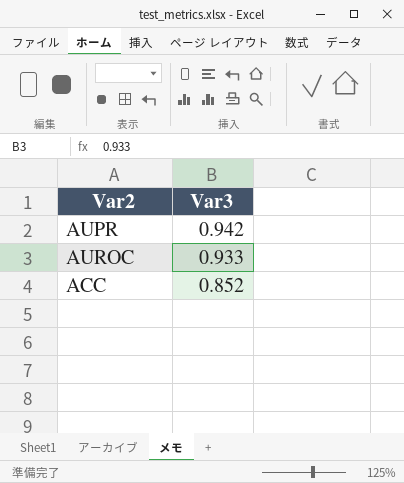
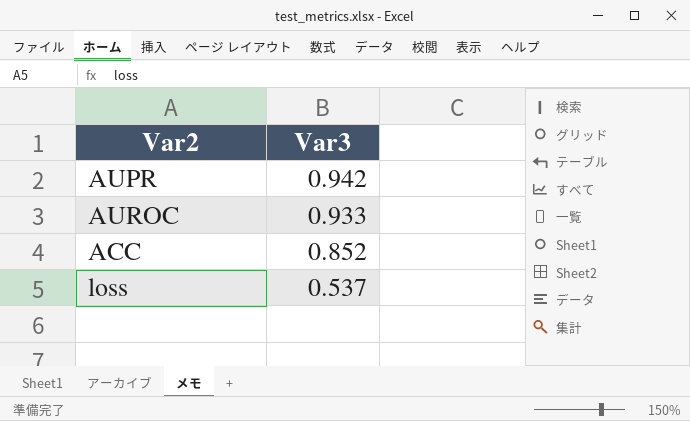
row loss: none -> 0.537

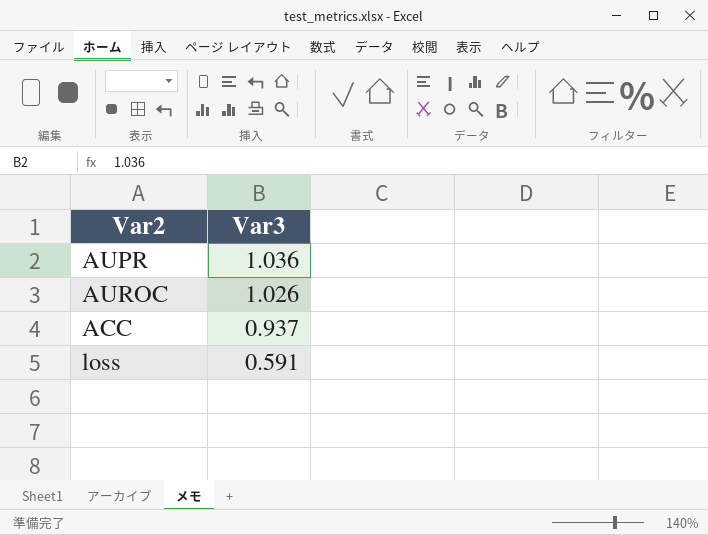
AUPR | Var3: 0.942 -> 1.036
AUROC | Var3: 0.933 -> 1.026
ACC | Var3: 0.852 -> 0.937
loss | Var3: 0.537 -> 0.591

